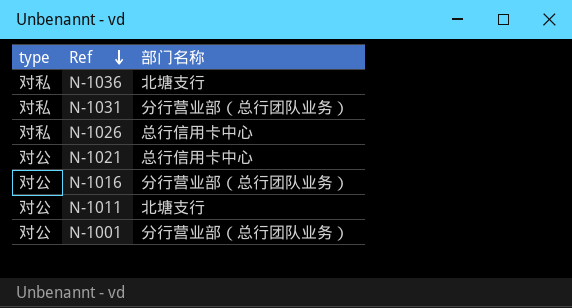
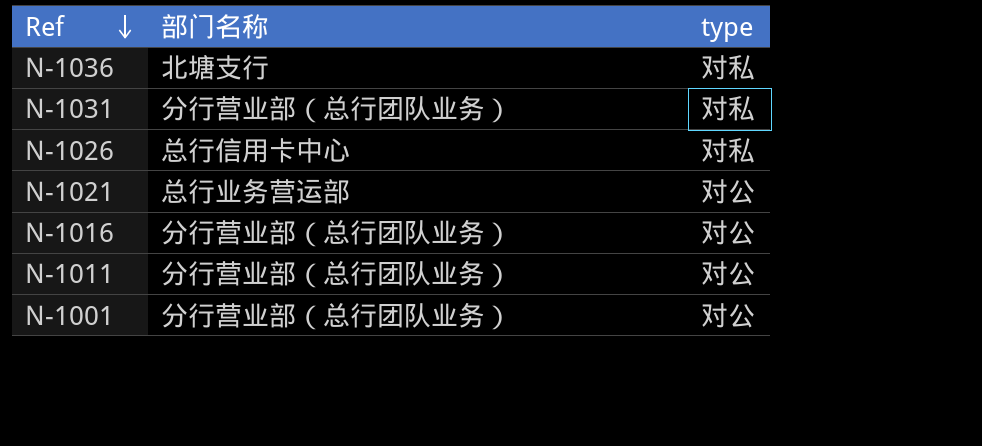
column type | position: 1 -> 3
N-1021 | 部门名称: 总行信用卡中心 -> 总行业务营运部
N-1011 | 部门名称: 北塘支行 -> 分行营业部（总行团队业务）

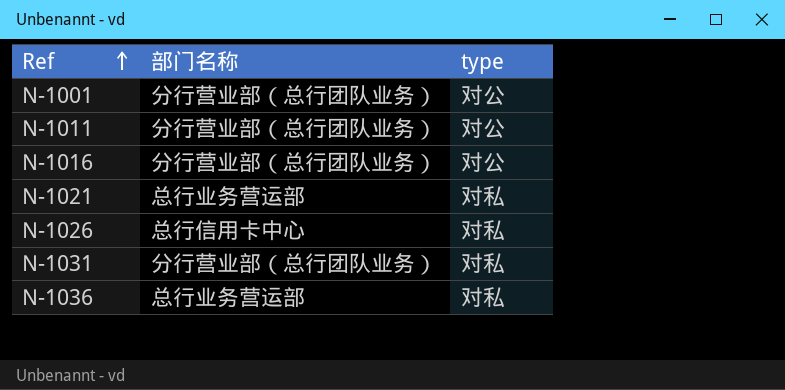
row order: Ref descending -> Ref ascending
N-1021 | type: 对公 -> 对私
N-1036 | 部门名称: 北塘支行 -> 总行业务营运部

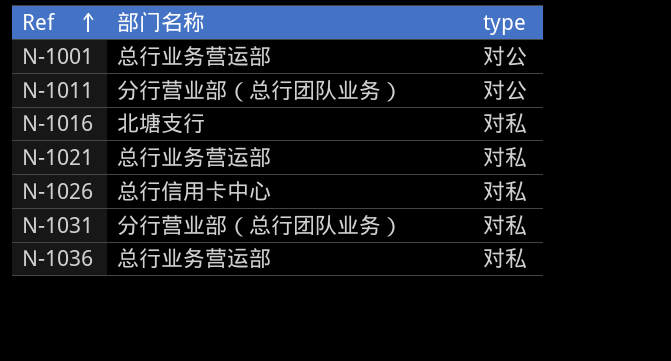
N-1001 | 部门名称: 分行营业部（总行团队业务） -> 总行业务营运部
N-1016 | 部门名称: 分行营业部（总行团队业务） -> 北塘支行
N-1016 | type: 对公 -> 对私

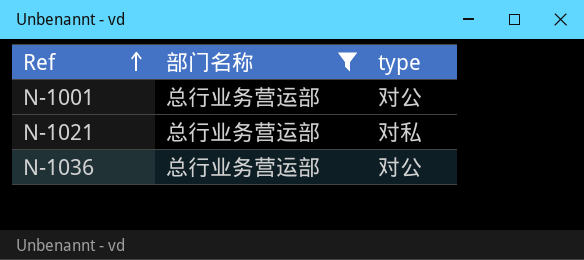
filter: none -> 部门名称 = 总行业务营运部
N-1036 | type: 对私 -> 对公

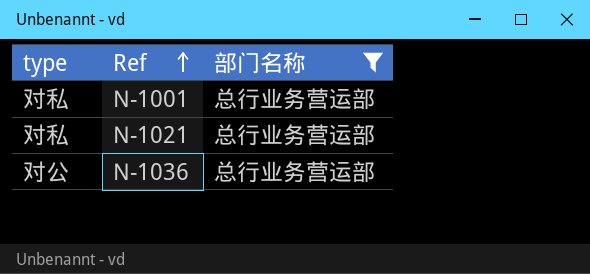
column type | position: 3 -> 1
N-1001 | type: 对公 -> 对私

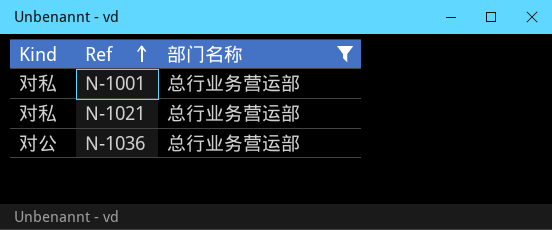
column name: type -> Kind

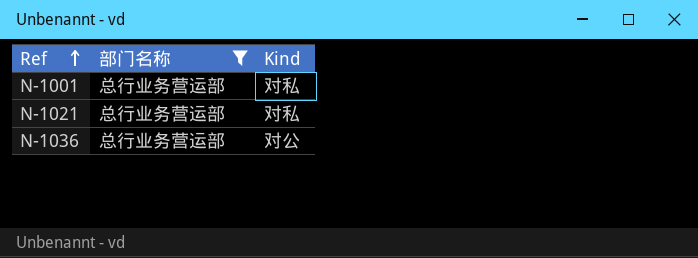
column Kind | position: 1 -> 3

